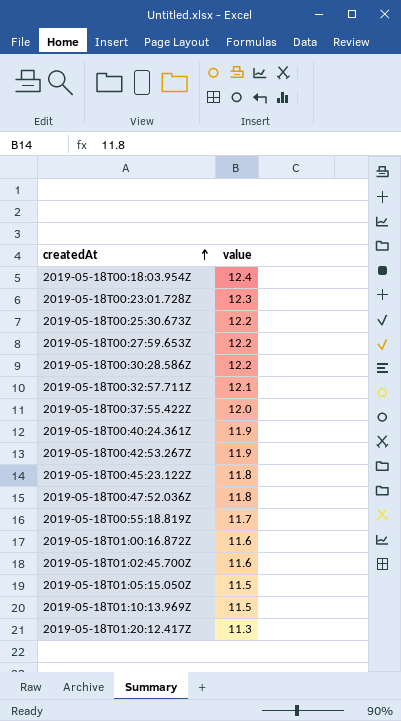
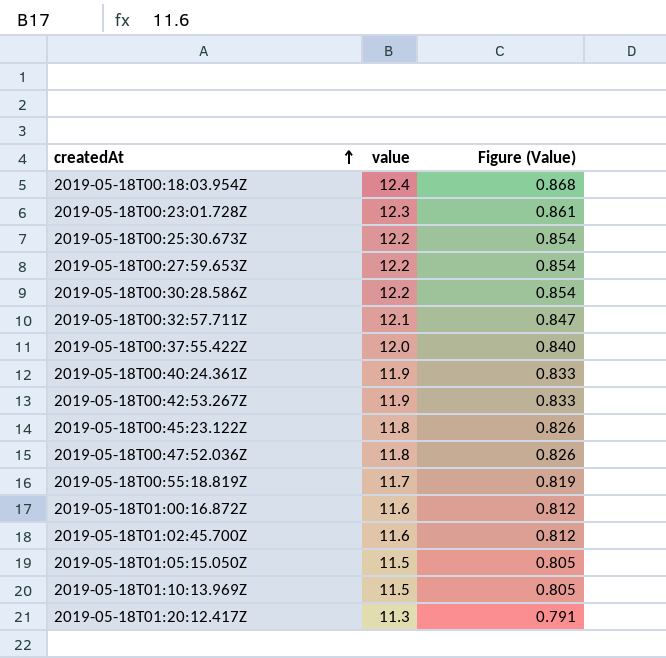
column Figure (Value) | formula: none -> [value] * 0.07

